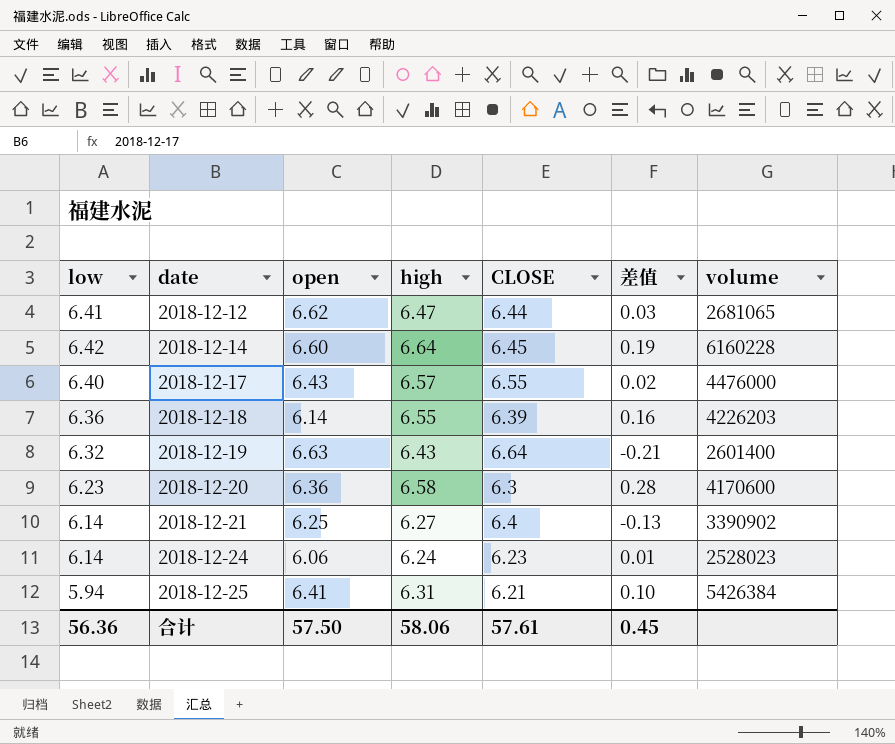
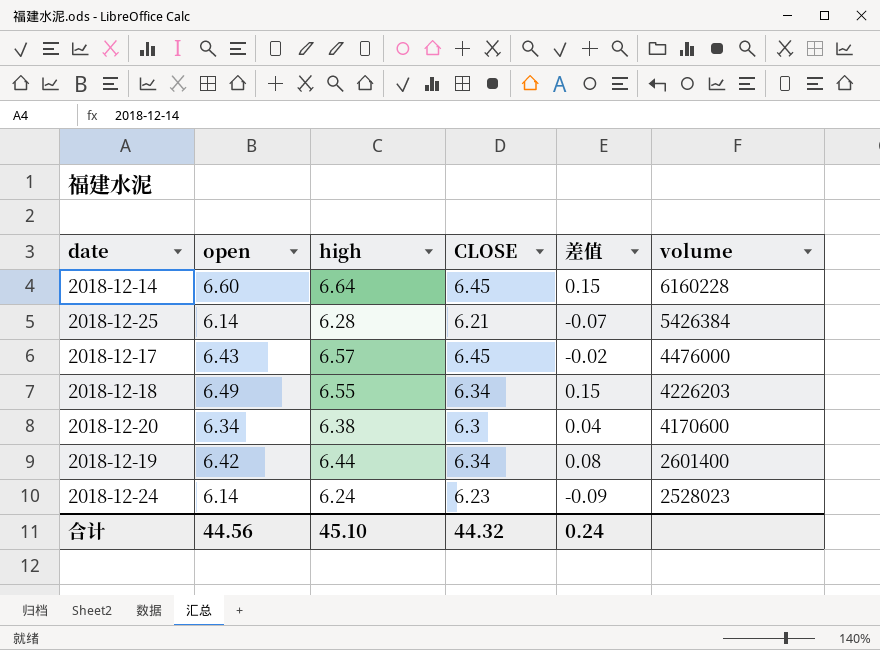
row order: date ascending -> volume descending
column low | position: 1 -> none
column 差值 | formula: [high] - [CLOSE] -> [open] - [CLOSE]
row 2018-12-12: 6.41 | 6.62 | 6.47 | 6.44 | 0.03 | 2681065 -> none
row 2018-12-21: 6.14 | 6.25 | 6.27 | 6.4 | -0.13 | 3390902 -> none
2018-12-25 | open: 6.41 -> 6.14
2018-12-25 | high: 6.31 -> 6.28
2018-12-17 | CLOSE: 6.55 -> 6.45
2018-12-18 | open: 6.14 -> 6.49
2018-12-18 | CLOSE: 6.39 -> 6.34
2018-12-20 | open: 6.36 -> 6.34
2018-12-20 | high: 6.58 -> 6.38
2018-12-19 | open: 6.63 -> 6.42
2018-12-19 | high: 6.43 -> 6.44
2018-12-19 | CLOSE: 6.64 -> 6.34
2018-12-24 | open: 6.06 -> 6.14
合计 | open: 57.50 -> 44.56
合计 | high: 58.06 -> 45.10
合计 | CLOSE: 57.61 -> 44.32
合计 | 差值: 0.45 -> 0.24

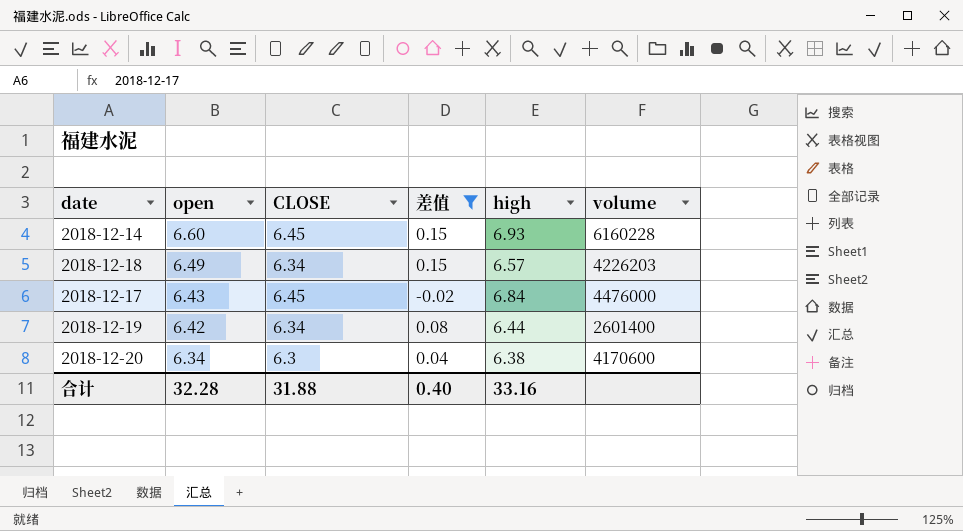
filter: none -> 差值 >= -0.02
row order: volume descending -> open descending
column high | position: 3 -> 5
2018-12-14 | high: 6.64 -> 6.93
2018-12-18 | high: 6.55 -> 6.57
2018-12-17 | high: 6.57 -> 6.84
合计 | open: 44.56 -> 32.28
合计 | CLOSE: 44.32 -> 31.88
合计 | 差值: 0.24 -> 0.40
合计 | high: 45.10 -> 33.16

